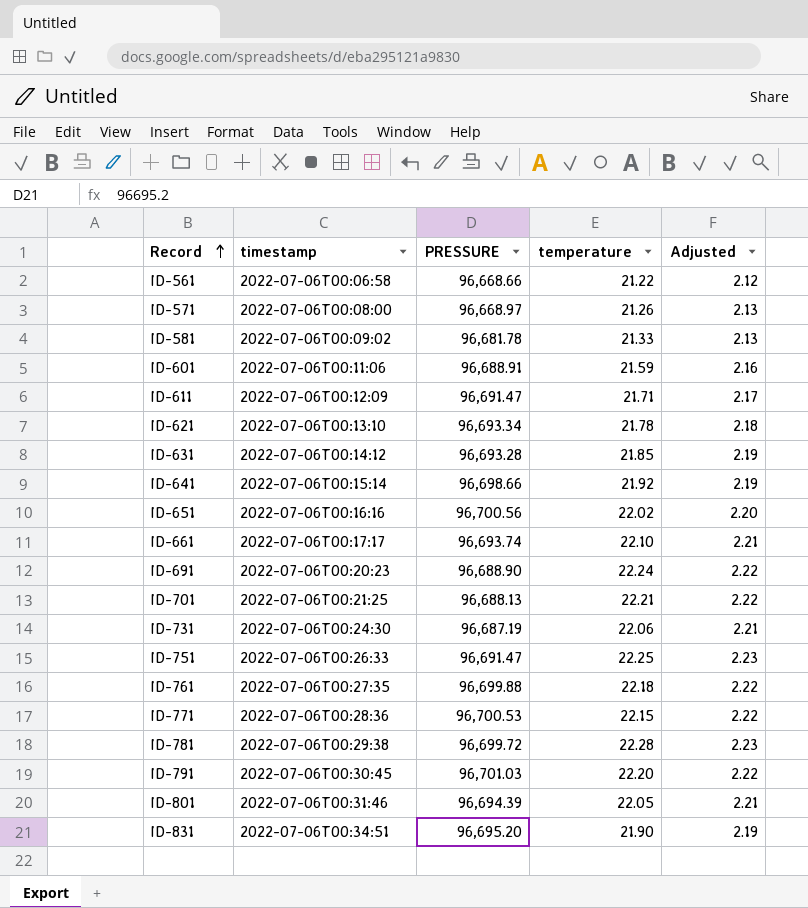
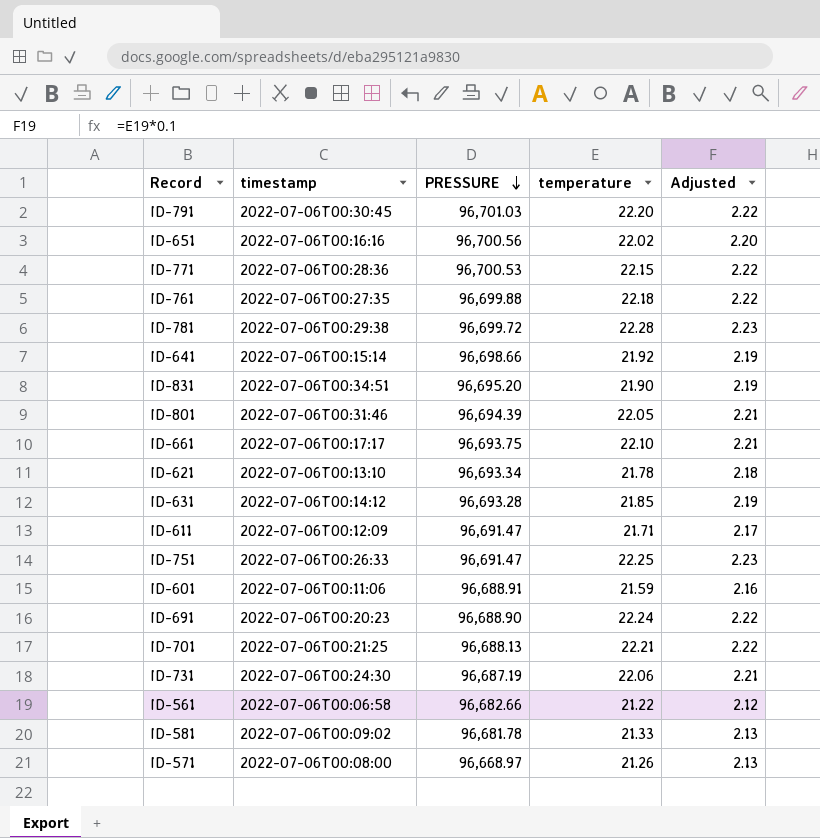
row order: Record ascending -> PRESSURE descending
ID-661 | PRESSURE: 96,693.74 -> 96,693.75
ID-561 | PRESSURE: 96,668.66 -> 96,682.66

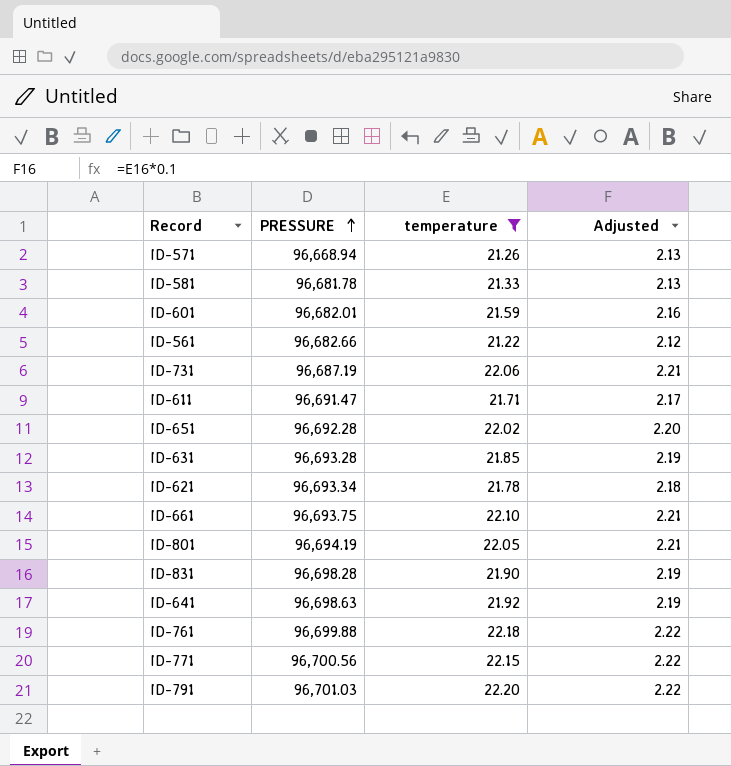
filter: none -> temperature <= 22.20
row order: PRESSURE descending -> PRESSURE ascending
column timestamp | position: 2 -> none
ID-571 | PRESSURE: 96,668.97 -> 96,668.94
ID-601 | PRESSURE: 96,688.91 -> 96,682.01
ID-651 | PRESSURE: 96,700.56 -> 96,692.28
ID-801 | PRESSURE: 96,694.39 -> 96,694.19
ID-831 | PRESSURE: 96,695.20 -> 96,698.28
ID-641 | PRESSURE: 96,698.66 -> 96,698.63
ID-771 | PRESSURE: 96,700.53 -> 96,700.56

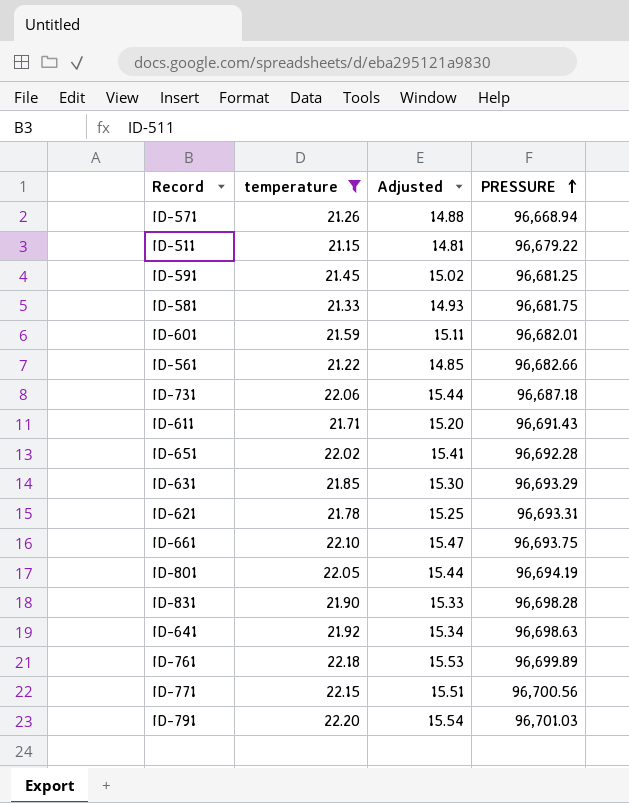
column Adjusted | formula: [temperature] * 0.1 -> [temperature] * 0.7
column PRESSURE | position: 2 -> 4
row ID-511: none -> 21.15 | 14.81 | 96,679.22
row ID-591: none -> 21.45 | 15.02 | 96,681.25
ID-581 | PRESSURE: 96,681.78 -> 96,681.75
ID-731 | PRESSURE: 96,687.19 -> 96,687.18
ID-611 | PRESSURE: 96,691.47 -> 96,691.43
ID-631 | PRESSURE: 96,693.28 -> 96,693.29
ID-621 | PRESSURE: 96,693.34 -> 96,693.31
ID-761 | PRESSURE: 96,699.88 -> 96,699.89

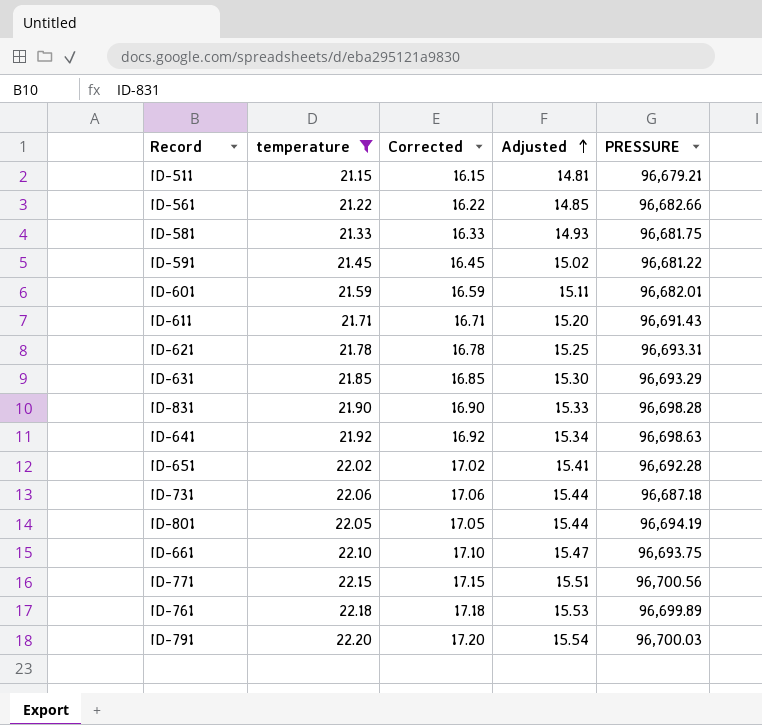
row order: PRESSURE ascending -> Adjusted ascending
column Corrected | formula: none -> [temperature] - 5
row ID-571: 21.26 | 14.88 | 96,668.94 -> none
ID-511 | PRESSURE: 96,679.22 -> 96,679.21
ID-591 | PRESSURE: 96,681.25 -> 96,681.22
ID-791 | PRESSURE: 96,701.03 -> 96,700.03

